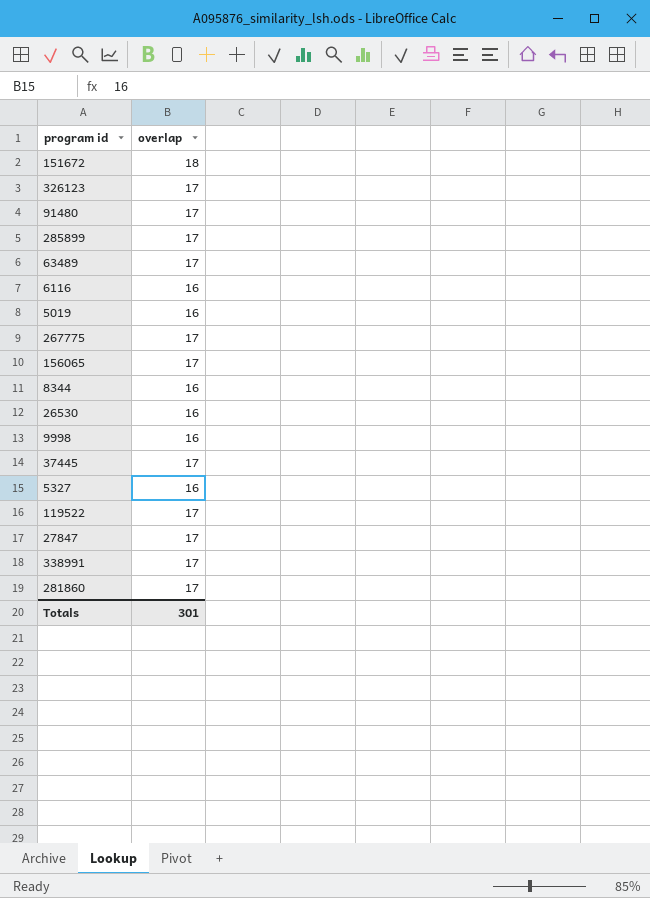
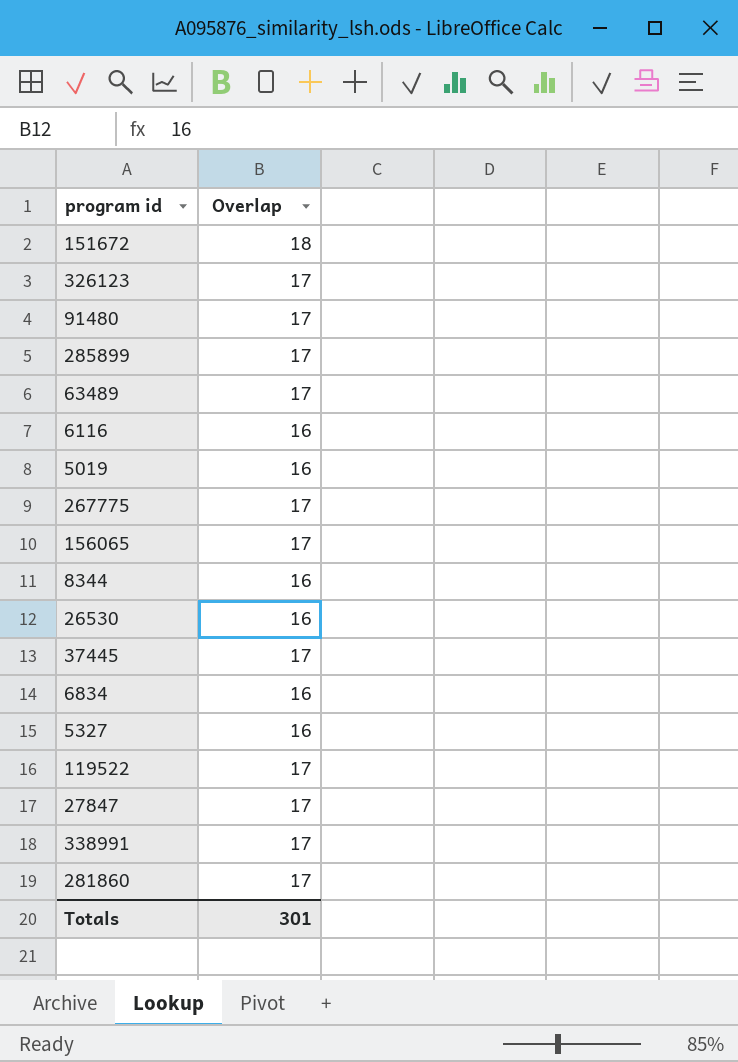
column name: overlap -> Overlap
row 9998: 16 -> none
row 6834: none -> 16

